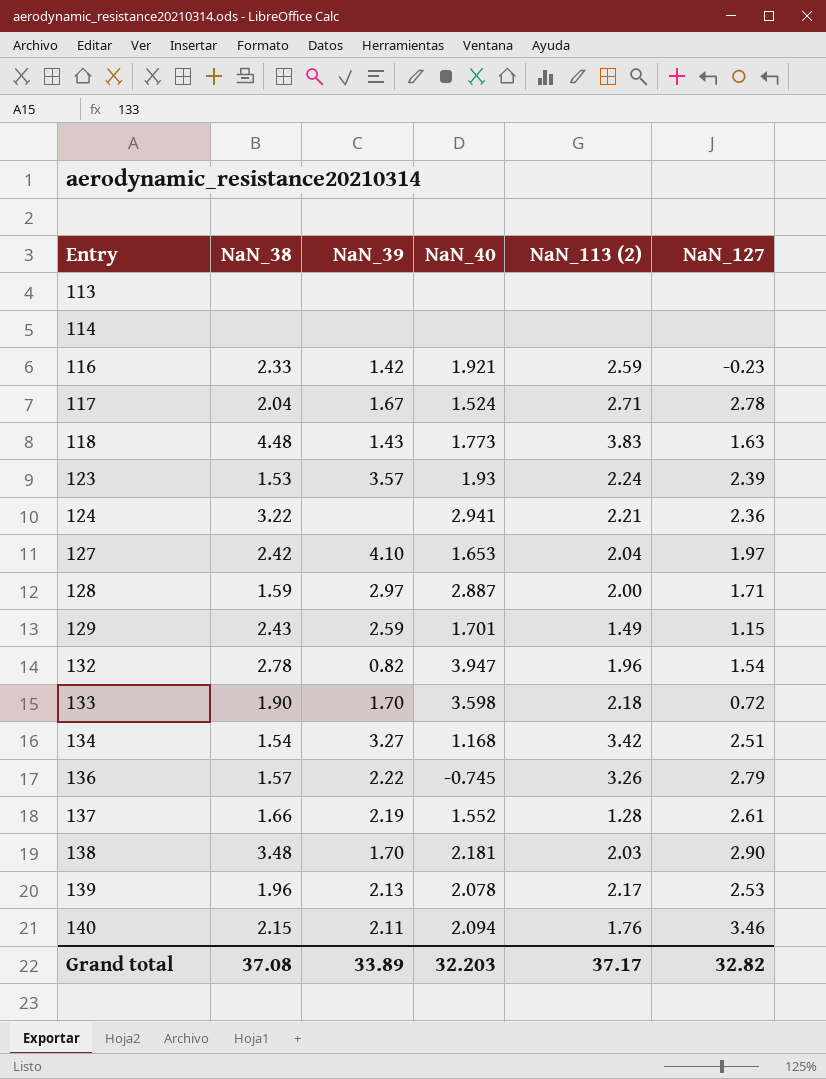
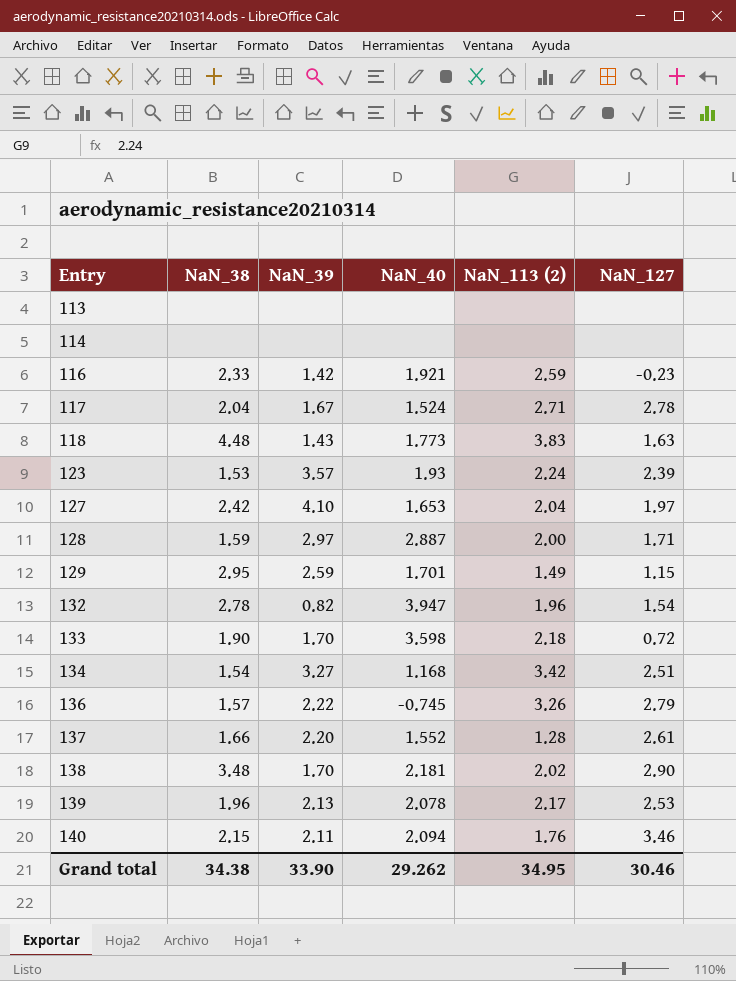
row 124: 3.22 | none | 2.941 | 2.21 | 2.36 -> none
129 | NaN_38: 2.43 -> 2.95
137 | NaN_39: 2.19 -> 2.20
138 | NaN_113 (2): 2.03 -> 2.02
Grand total | NaN_38: 37.08 -> 34.38
Grand total | NaN_39: 33.89 -> 33.90
Grand total | NaN_40: 32.203 -> 29.262
Grand total | NaN_113 (2): 37.17 -> 34.95
Grand total | NaN_127: 32.82 -> 30.46

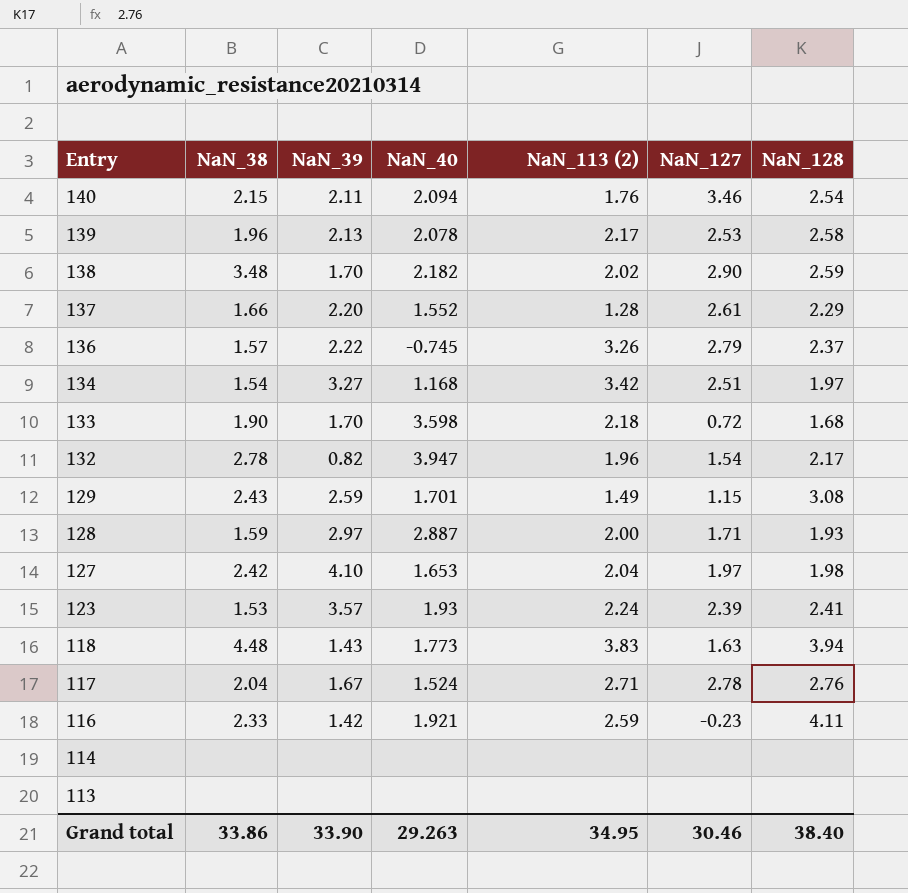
row order: Entry ascending -> Entry descending
column NaN_128 | position: none -> 7
138 | NaN_40: 2.181 -> 2.182
129 | NaN_38: 2.95 -> 2.43
Grand total | NaN_38: 34.38 -> 33.86
Grand total | NaN_40: 29.262 -> 29.263

